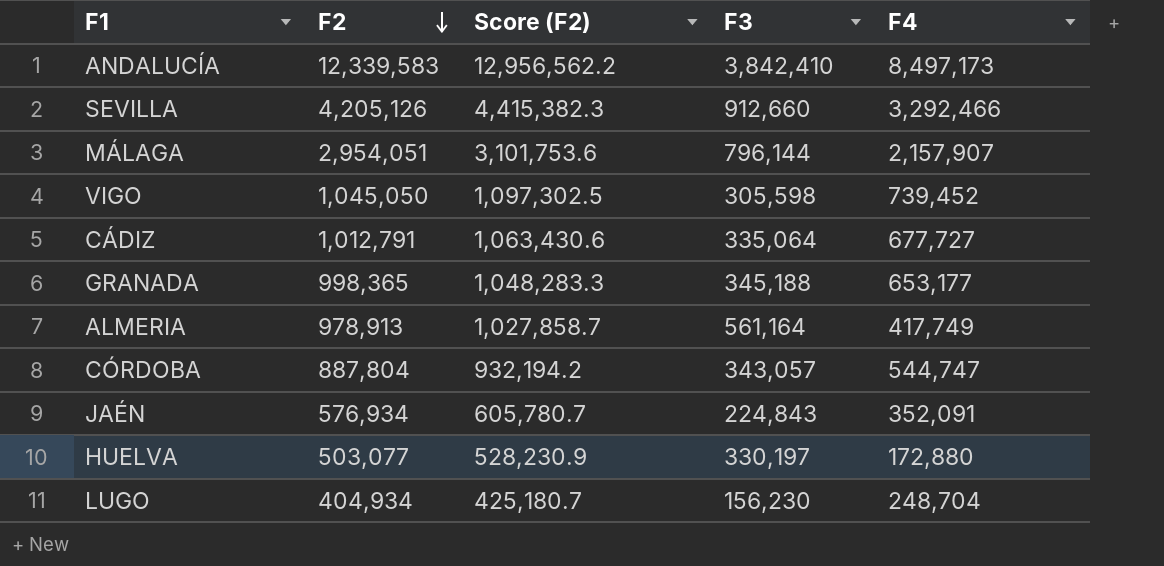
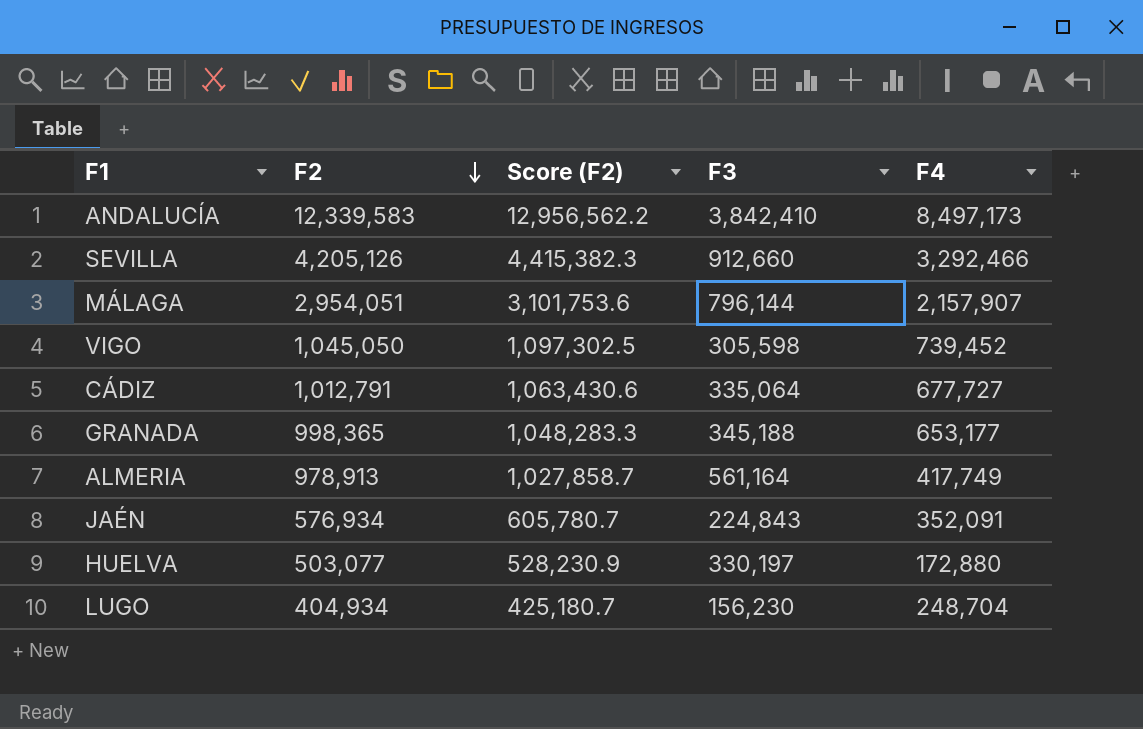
row CÓRDOBA: 887,804 | 932,194.2 | 343,057 | 544,747 -> none

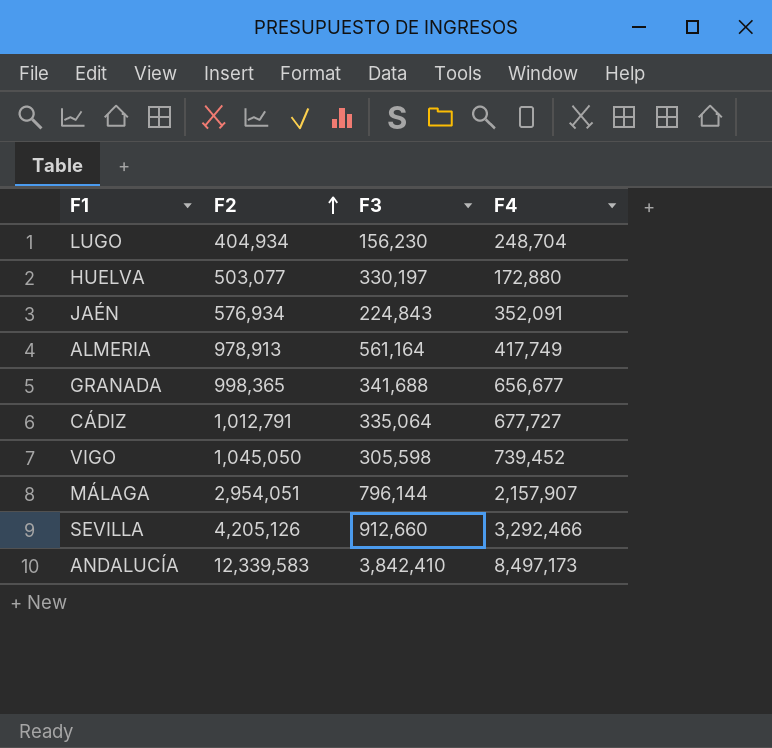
row order: F2 descending -> F2 ascending
column Score (F2) | formula: [F2] * 1.05 -> none
GRANADA | F3: 345,188 -> 341,688
GRANADA | F4: 653,177 -> 656,677

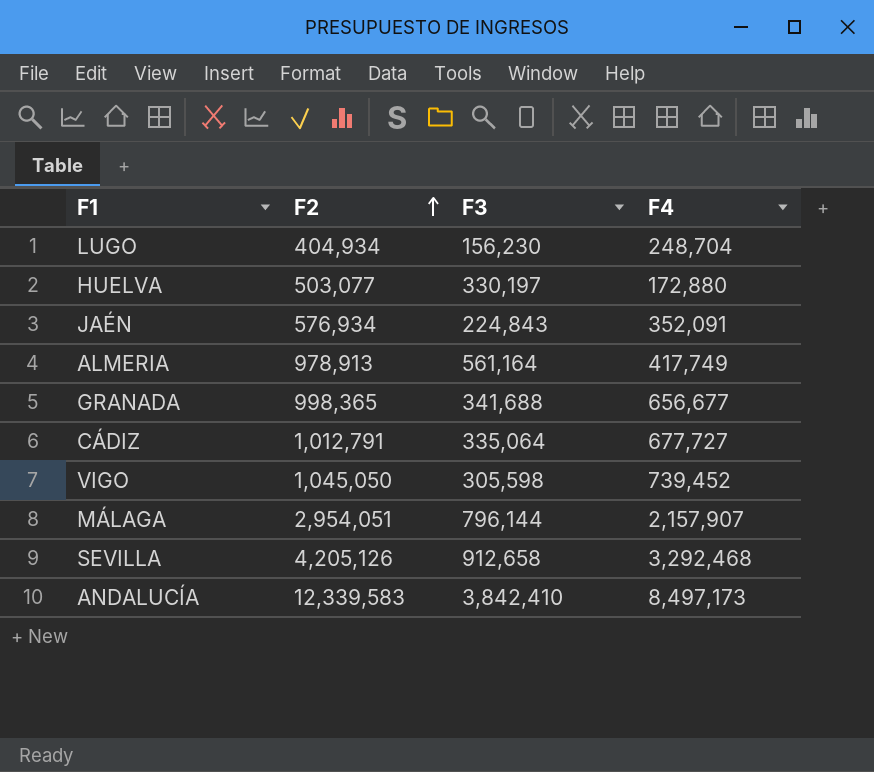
SEVILLA | F3: 912,660 -> 912,658
SEVILLA | F4: 3,292,466 -> 3,292,468

